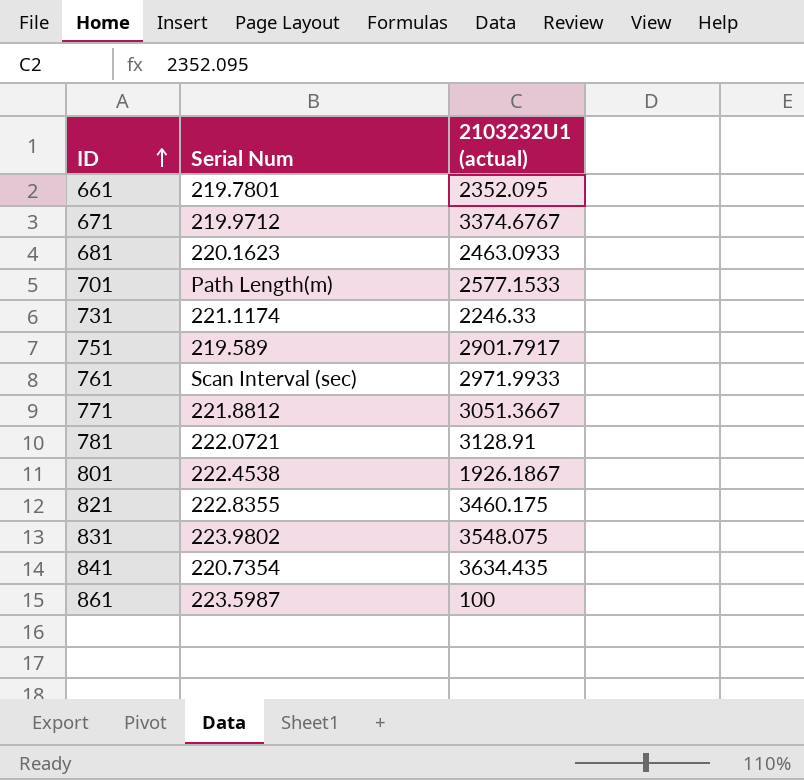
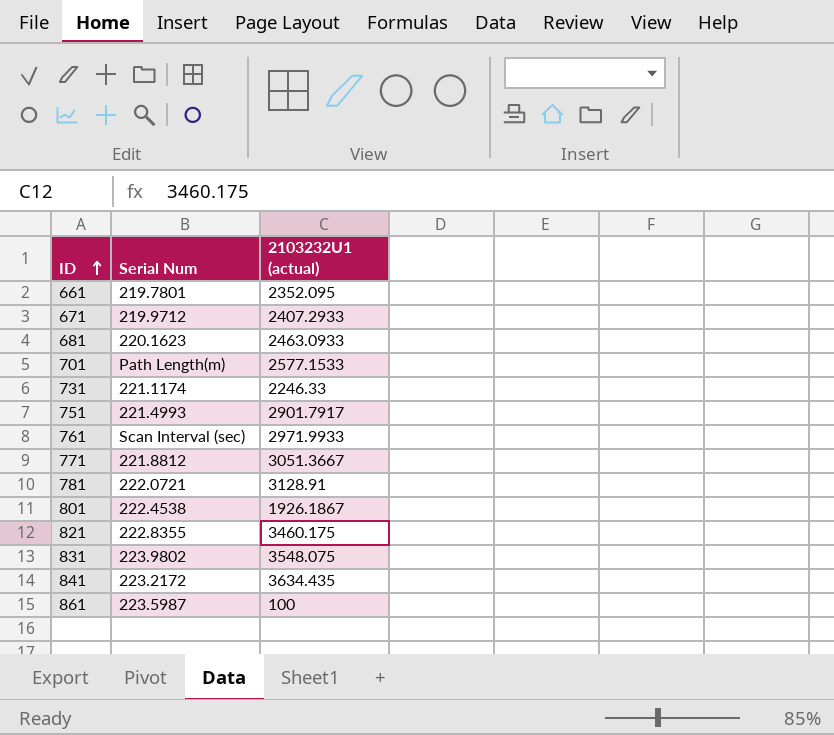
671 | 2103232U1 (actual): 3374.6767 -> 2407.2933
751 | Serial Num: 219.589 -> 221.4993
841 | Serial Num: 220.7354 -> 223.2172

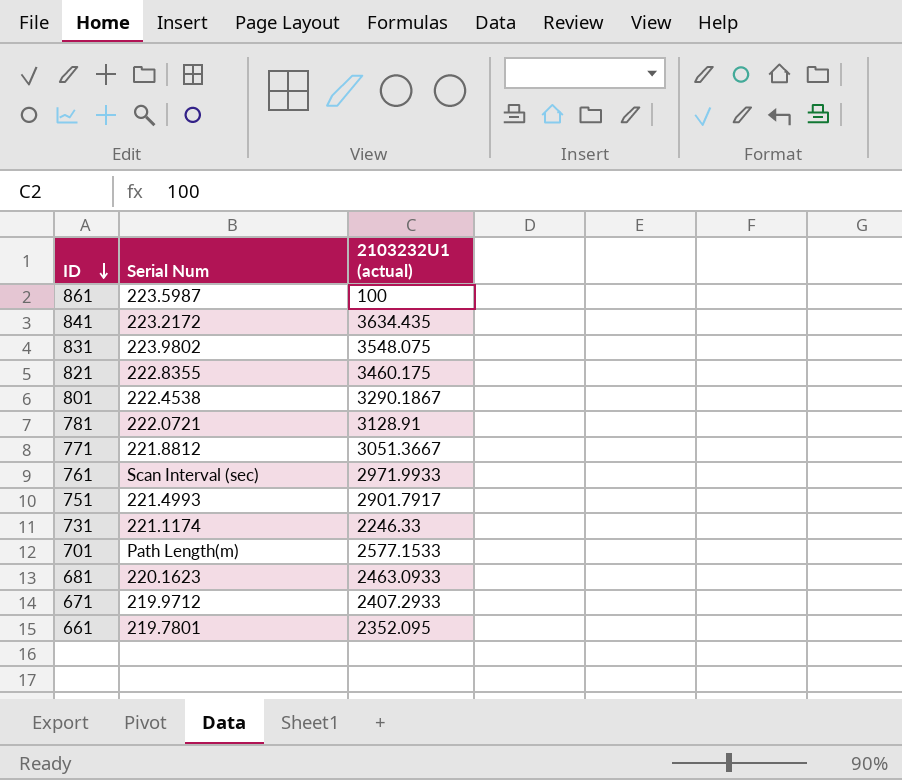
row order: ID ascending -> ID descending
801 | 2103232U1 (actual): 1926.1867 -> 3290.1867

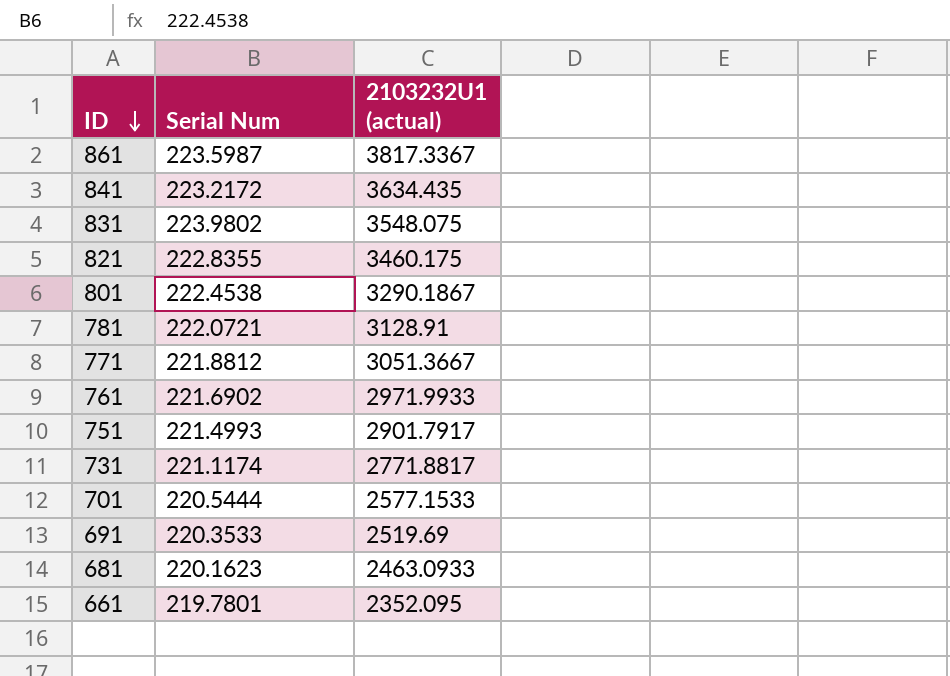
row 671: 219.9712 | 2407.2933 -> none
861 | 2103232U1 (actual): 100 -> 3817.3367
761 | Serial Num: Scan Interval (sec) -> 221.6902
731 | 2103232U1 (actual): 2246.33 -> 2771.8817
701 | Serial Num: Path Length(m) -> 220.5444
row 691: none -> 220.3533 | 2519.69

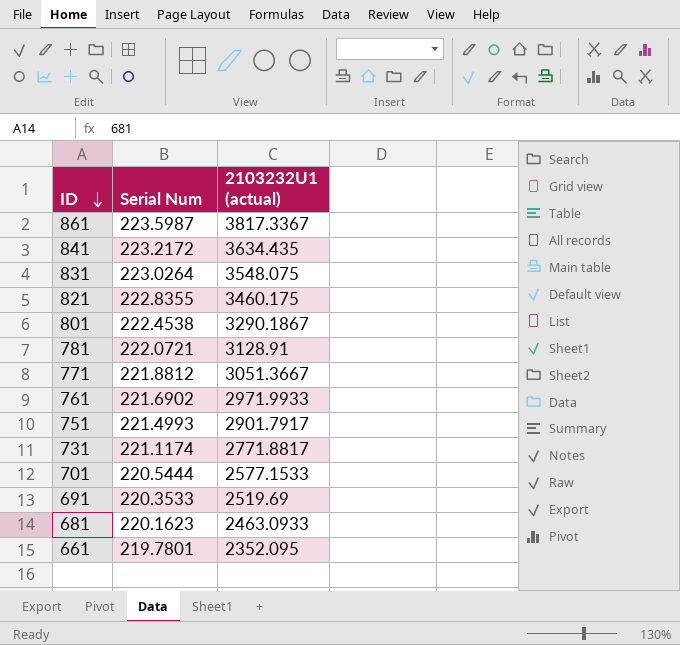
831 | Serial Num: 223.9802 -> 223.0264

